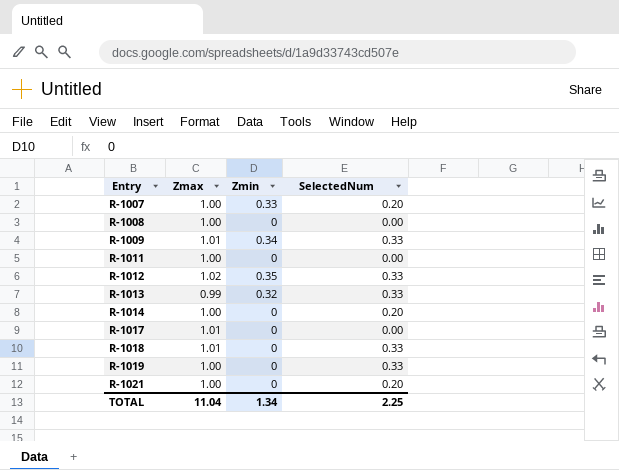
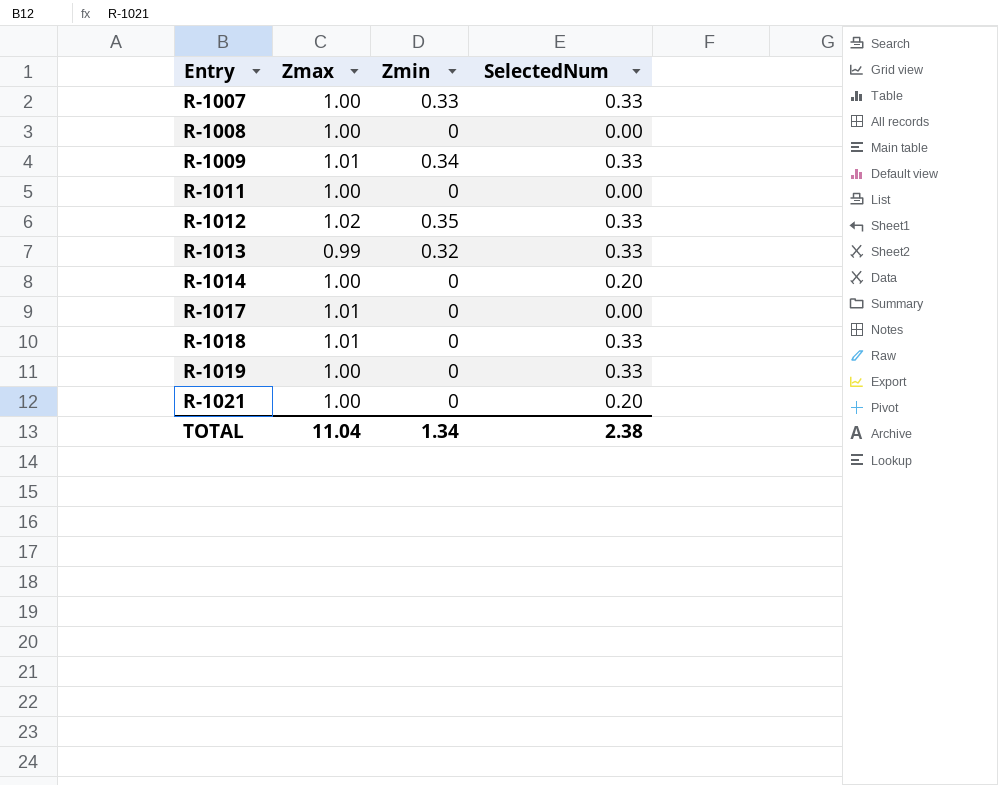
R-1007 | SelectedNum: 0.20 -> 0.33
TOTAL | SelectedNum: 2.25 -> 2.38

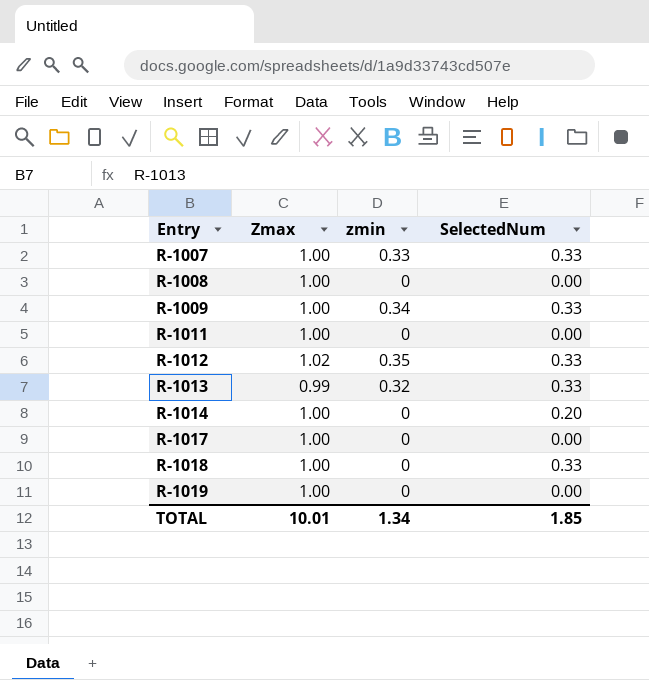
column name: Zmin -> zmin
row R-1021: 1.00 | 0 | 0.20 -> none
R-1009 | Zmax: 1.01 -> 1.00
R-1017 | Zmax: 1.01 -> 1.00
R-1018 | Zmax: 1.01 -> 1.00
R-1019 | SelectedNum: 0.33 -> 0.00
TOTAL | Zmax: 11.04 -> 10.01
TOTAL | SelectedNum: 2.38 -> 1.85

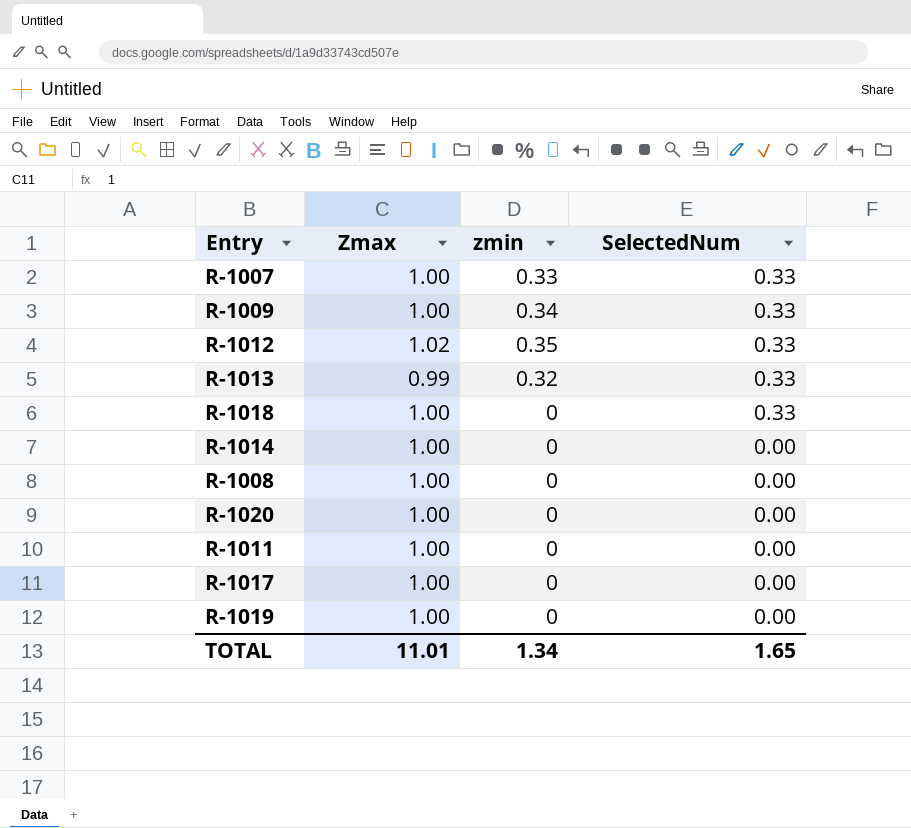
row order: Entry ascending -> SelectedNum descending
R-1014 | SelectedNum: 0.20 -> 0.00
row R-1020: none -> 1.00 | 0 | 0.00
TOTAL | Zmax: 10.01 -> 11.01
TOTAL | SelectedNum: 1.85 -> 1.65

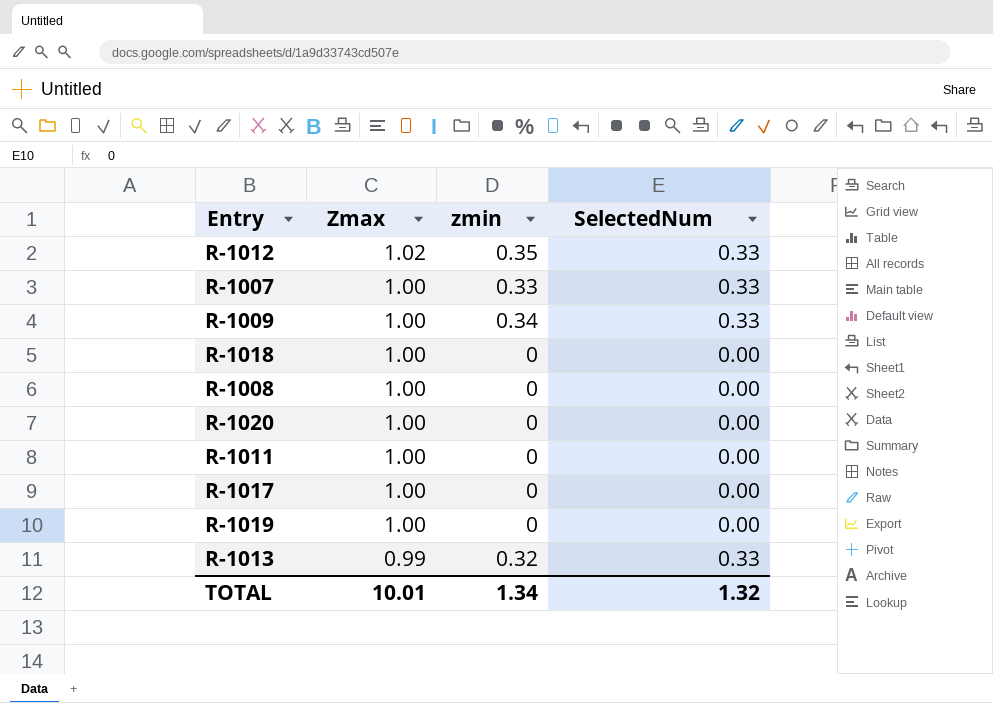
row order: SelectedNum descending -> Zmax descending
row R-1014: 1.00 | 0 | 0.00 -> none
R-1018 | SelectedNum: 0.33 -> 0.00
TOTAL | Zmax: 11.01 -> 10.01
TOTAL | SelectedNum: 1.65 -> 1.32

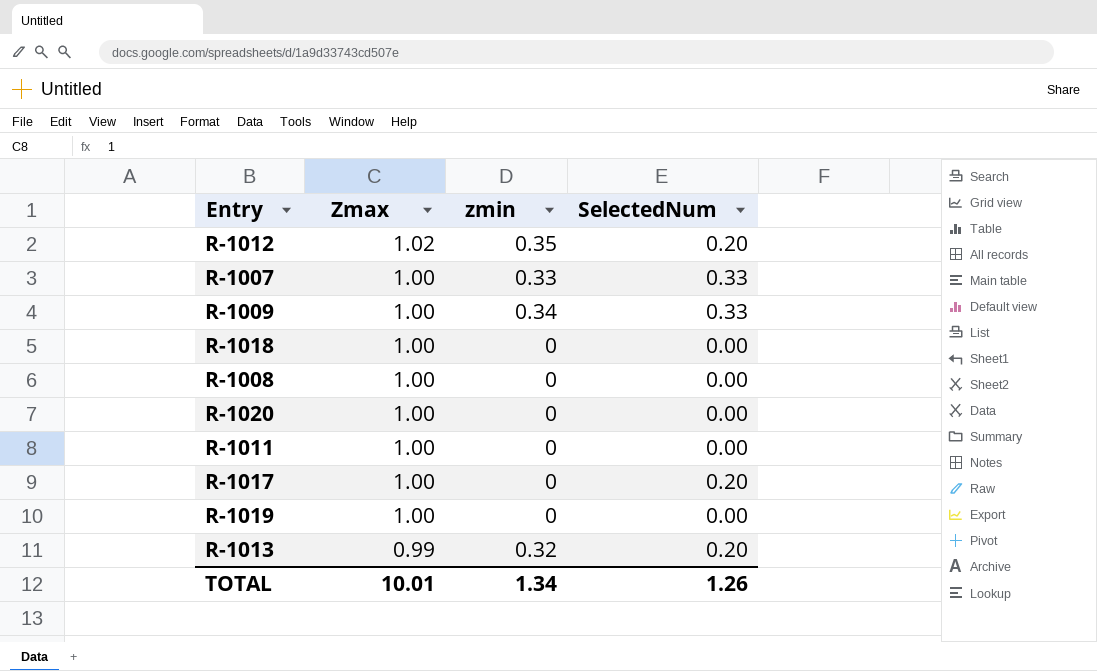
R-1012 | SelectedNum: 0.33 -> 0.20
R-1017 | SelectedNum: 0.00 -> 0.20
R-1013 | SelectedNum: 0.33 -> 0.20
TOTAL | SelectedNum: 1.32 -> 1.26

